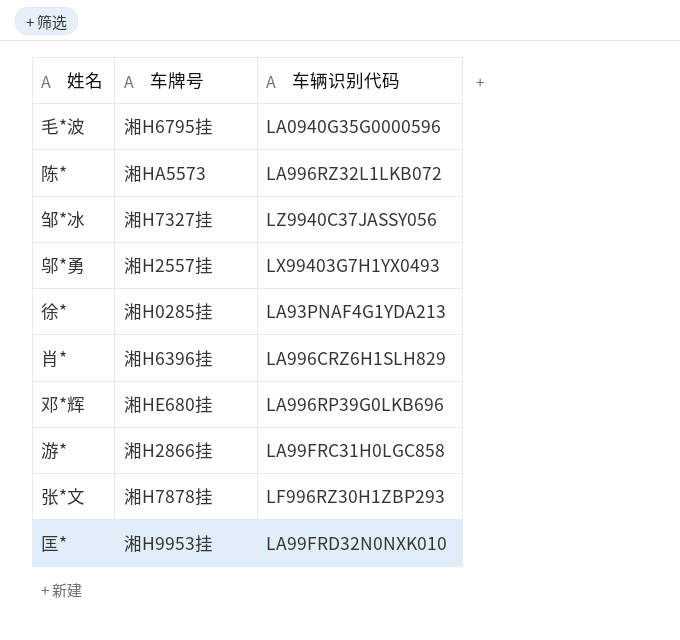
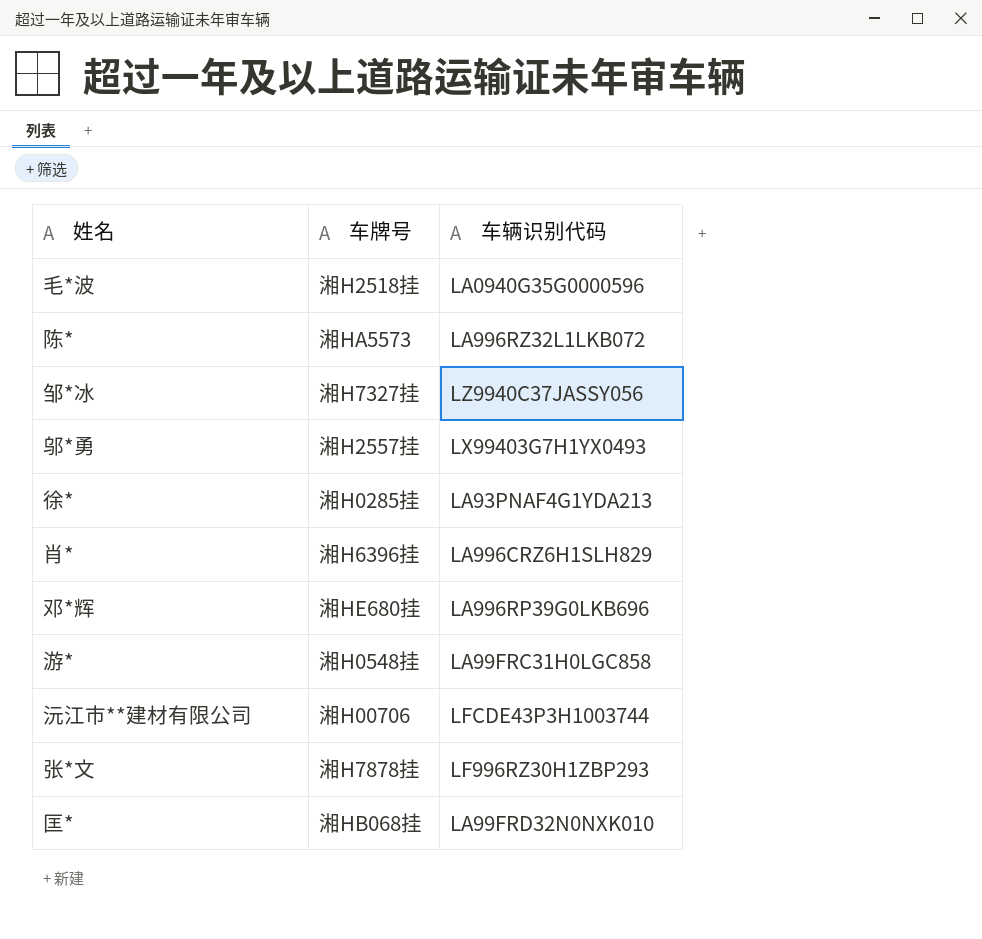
毛*波 | 车牌号: 湘H6795挂 -> 湘H2518挂
游* | 车牌号: 湘H2866挂 -> 湘H0548挂
row 沅江市**建材有限公司: none -> 湘H00706 | LFCDE43P3H1003744
匡* | 车牌号: 湘H9953挂 -> 湘HB068挂

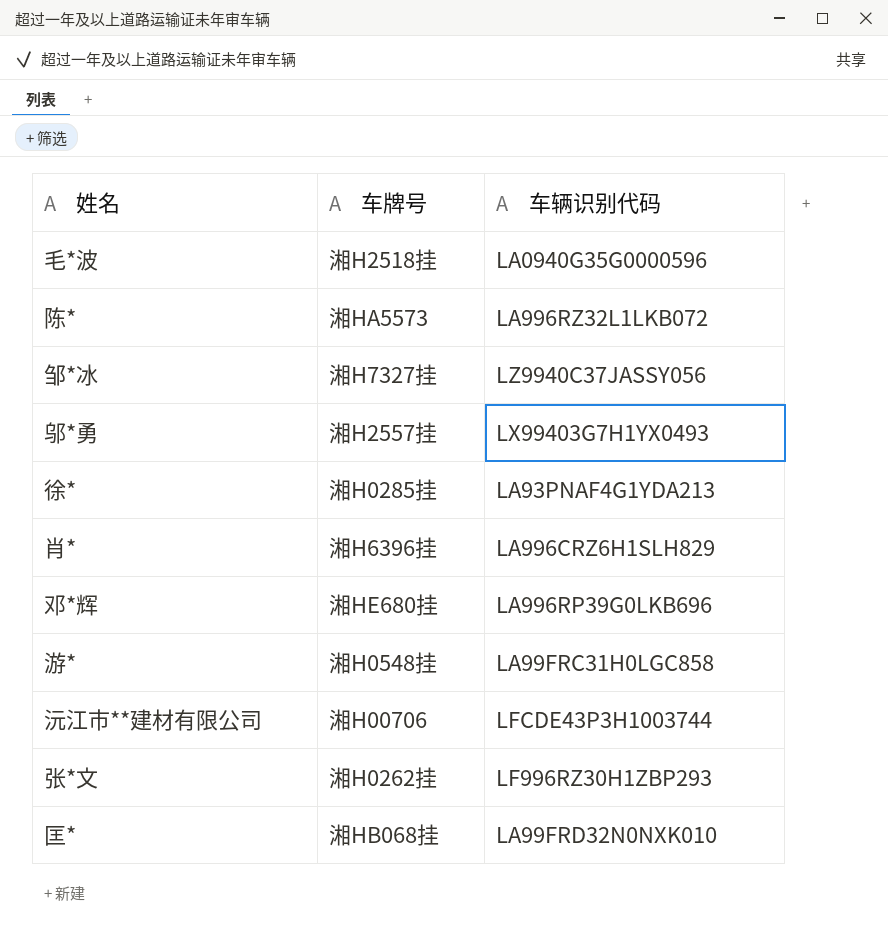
张*文 | 车牌号: 湘H7878挂 -> 湘H0262挂

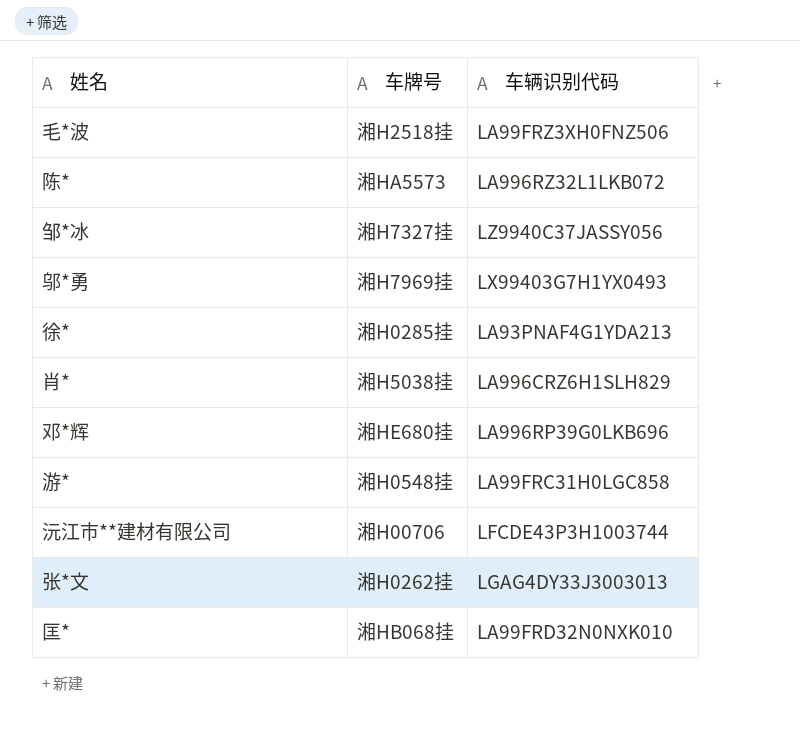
毛*波 | 车辆识别代码: LA0940G35G0000596 -> LA99FRZ3XH0FNZ506
邬*勇 | 车牌号: 湘H2557挂 -> 湘H7969挂
肖* | 车牌号: 湘H6396挂 -> 湘H5038挂
张*文 | 车辆识别代码: LF996RZ30H1ZBP293 -> LGAG4DY33J3003013

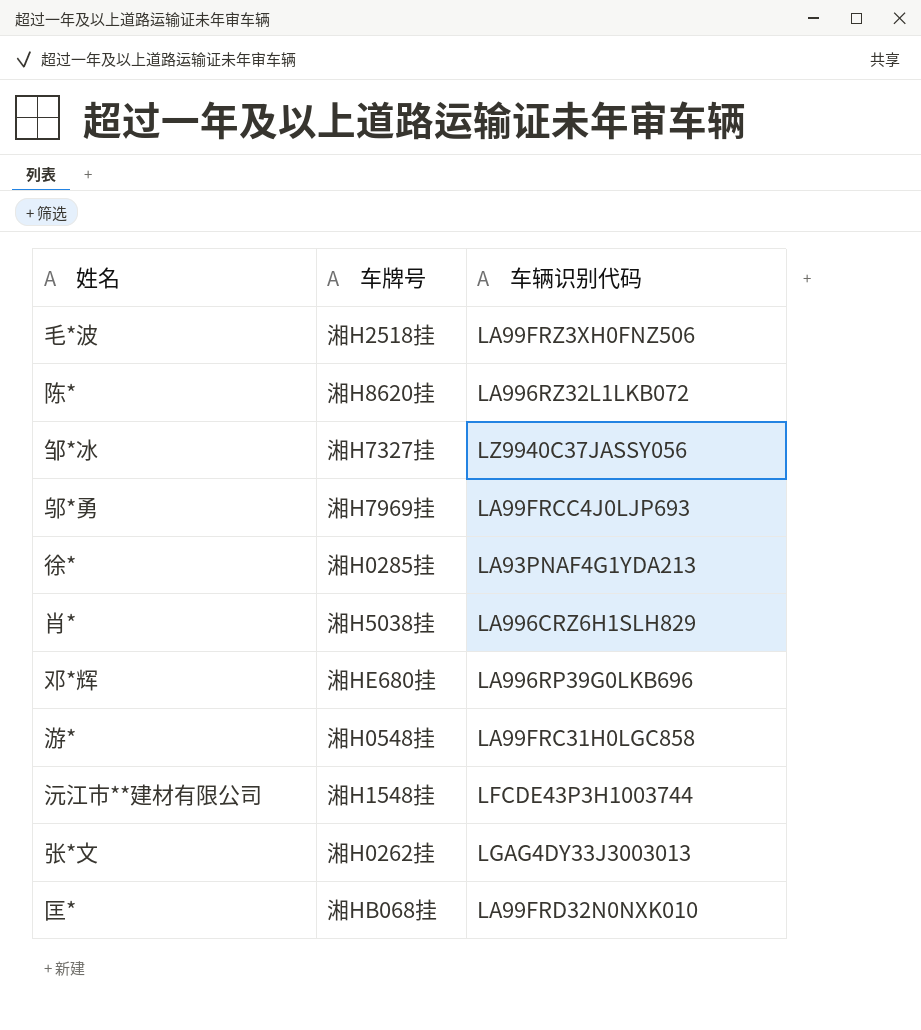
陈* | 车牌号: 湘HA5573 -> 湘H8620挂
邬*勇 | 车辆识别代码: LX99403G7H1YX0493 -> LA99FRCC4J0LJP693
沅江市**建材有限公司 | 车牌号: 湘H00706 -> 湘H1548挂

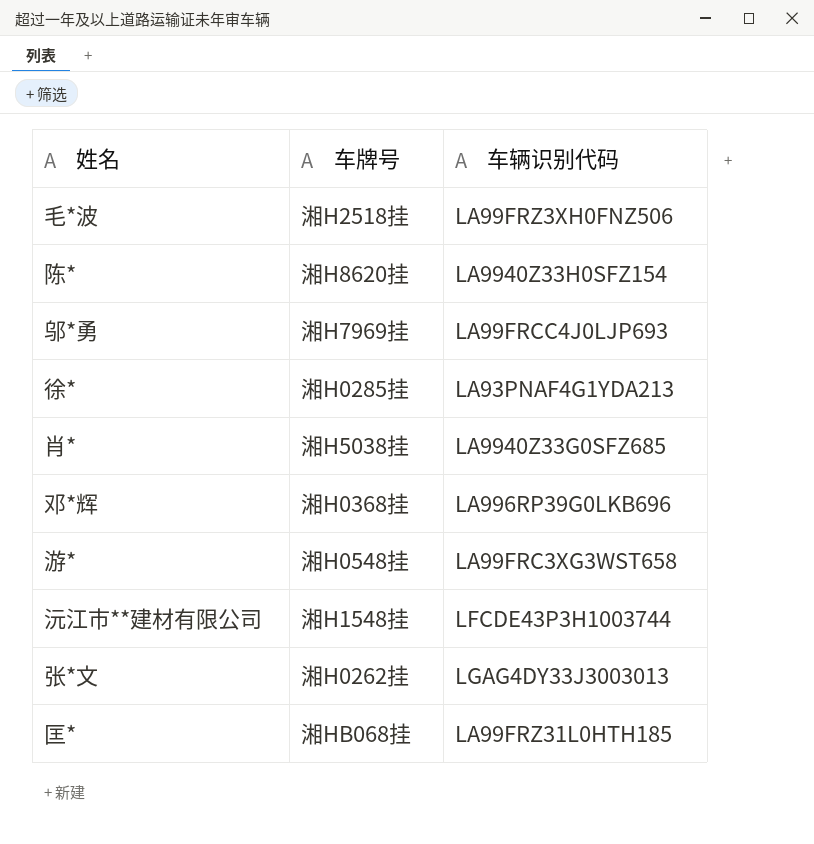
row 邹*冰: 湘H7327挂 | LZ9940C37JASSY056 -> none
陈* | 车辆识别代码: LA996RZ32L1LKB072 -> LA9940Z33H0SFZ154
肖* | 车辆识别代码: LA996CRZ6H1SLH829 -> LA9940Z33G0SFZ685
邓*辉 | 车牌号: 湘HE680挂 -> 湘H0368挂
游* | 车辆识别代码: LA99FRC31H0LGC858 -> LA99FRC3XG3WST658
匡* | 车辆识别代码: LA99FRD32N0NXK010 -> LA99FRZ31L0HTH185

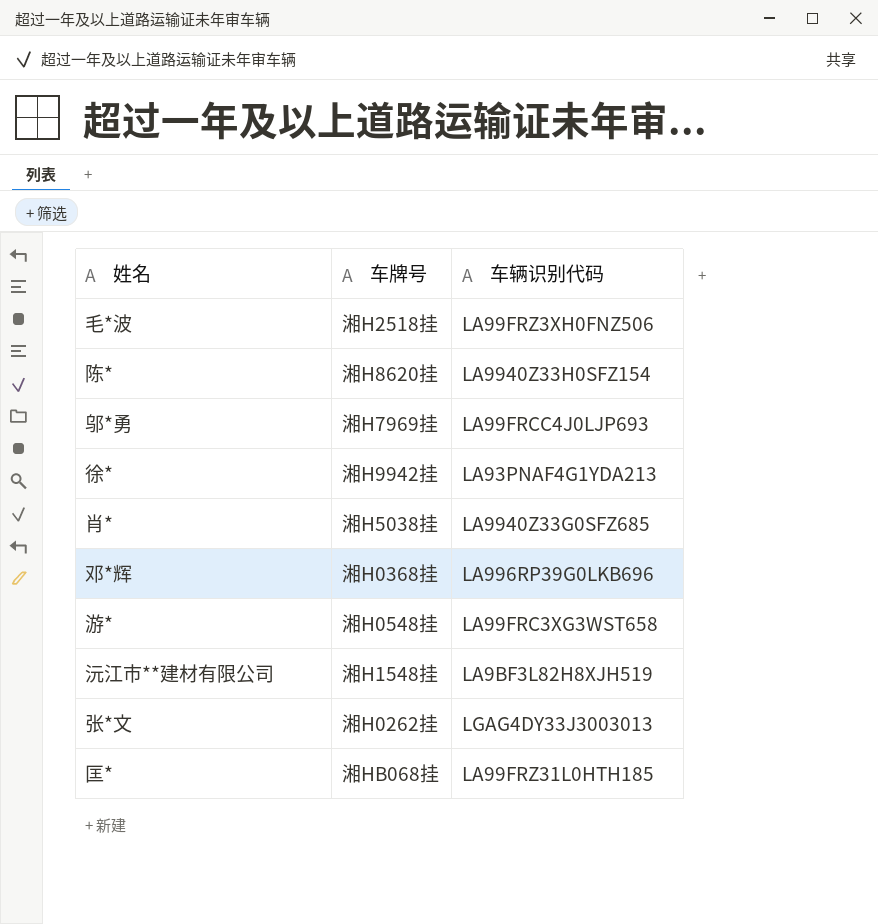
徐* | 车牌号: 湘H0285挂 -> 湘H9942挂
沅江市**建材有限公司 | 车辆识别代码: LFCDE43P3H1003744 -> LA9BF3L82H8XJH519

